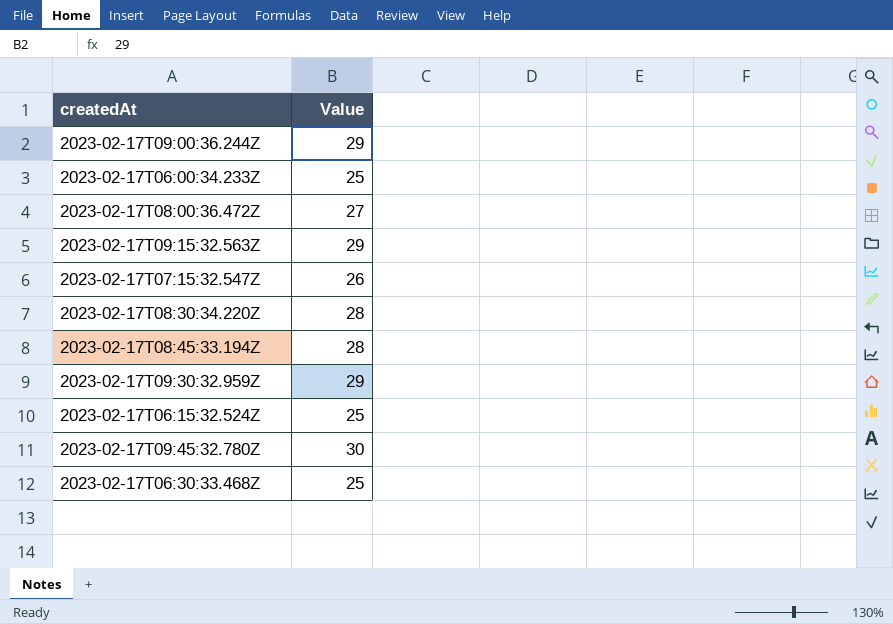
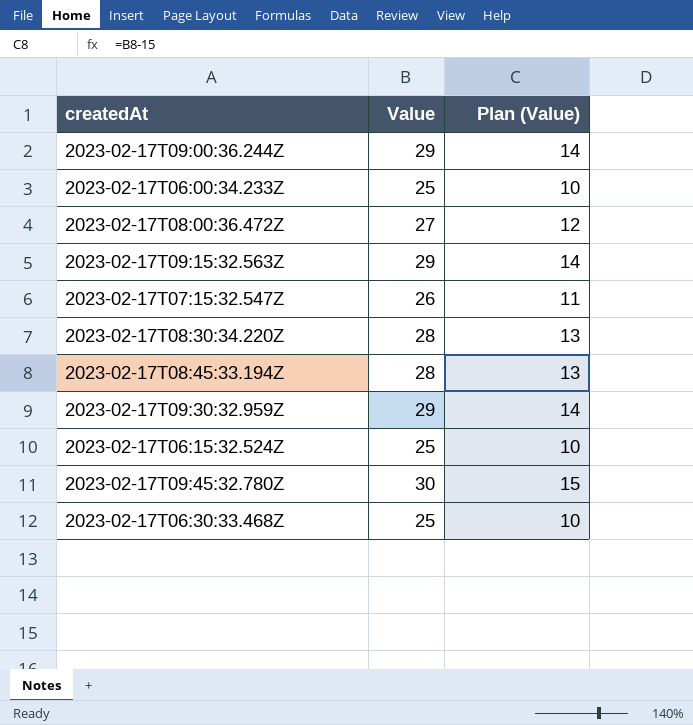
column Plan (Value) | formula: none -> [Value] - 15

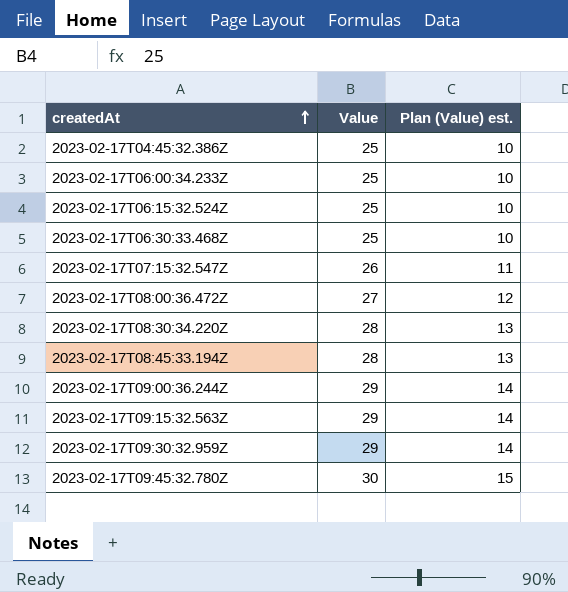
row order: none -> createdAt ascending
column name: Plan (Value) -> Plan (Value) est.
row 2023-02-17T04:45:32.386Z: none -> 25 | 10

